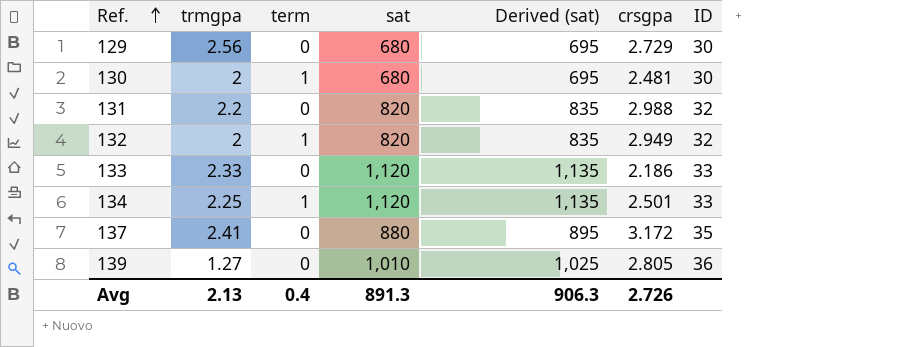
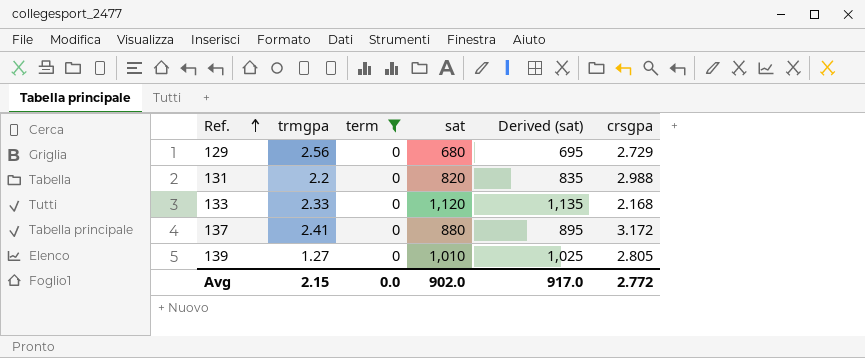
filter: none -> term = 0
column ID | position: 7 -> none
133 | crsgpa: 2.186 -> 2.168
Avg | trmgpa: 2.13 -> 2.15
Avg | term: 0.4 -> 0.0
Avg | sat: 891.3 -> 902.0
Avg | Derived (sat): 906.3 -> 917.0
Avg | crsgpa: 2.726 -> 2.772

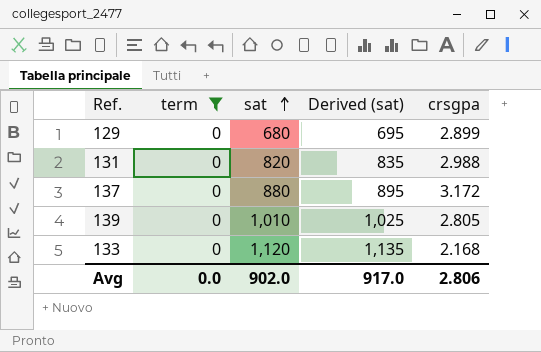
row order: Ref. ascending -> sat ascending
column trmgpa | position: 2 -> none
129 | crsgpa: 2.729 -> 2.899
Avg | crsgpa: 2.772 -> 2.806

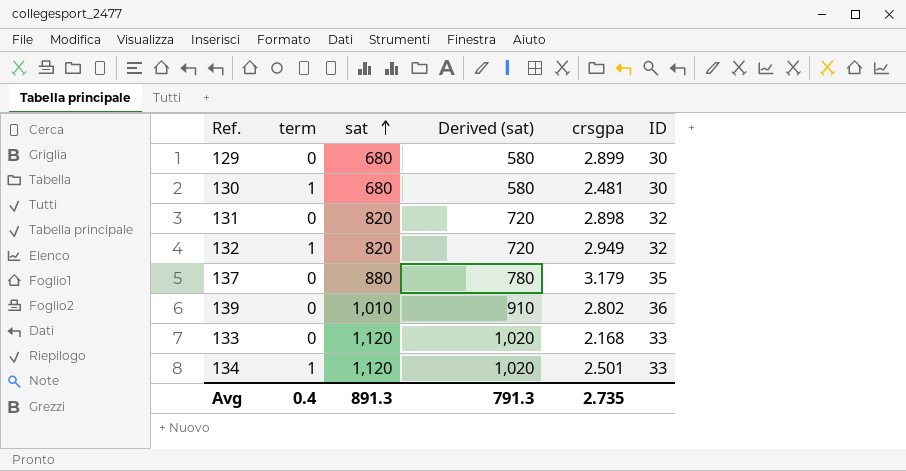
filter: term = 0 -> none
column Derived (sat) | formula: [sat] + 15 -> [sat] - 100
column ID | position: none -> 6
131 | crsgpa: 2.988 -> 2.898
137 | crsgpa: 3.172 -> 3.179
139 | crsgpa: 2.805 -> 2.802
Avg | term: 0.0 -> 0.4
Avg | sat: 902.0 -> 891.3
Avg | Derived (sat): 917.0 -> 791.3
Avg | crsgpa: 2.806 -> 2.735

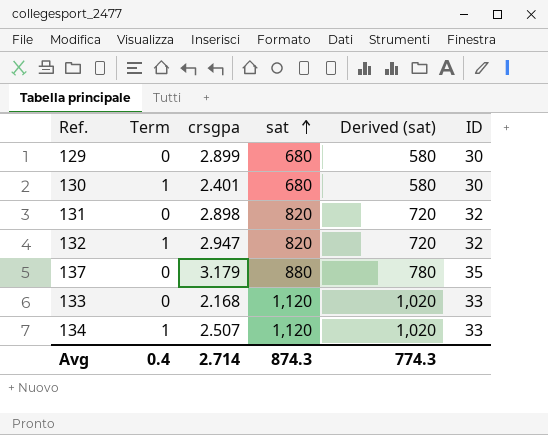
column name: term -> Term
column crsgpa | position: 5 -> 3
row 139: 0 | 1,010 | 910 | 2.802 | 36 -> none
130 | crsgpa: 2.481 -> 2.401
132 | crsgpa: 2.949 -> 2.947
134 | crsgpa: 2.501 -> 2.507
Avg | crsgpa: 2.735 -> 2.714
Avg | sat: 891.3 -> 874.3
Avg | Derived (sat): 791.3 -> 774.3

